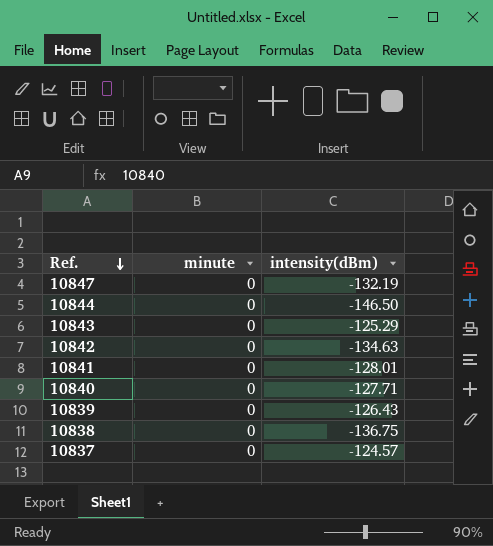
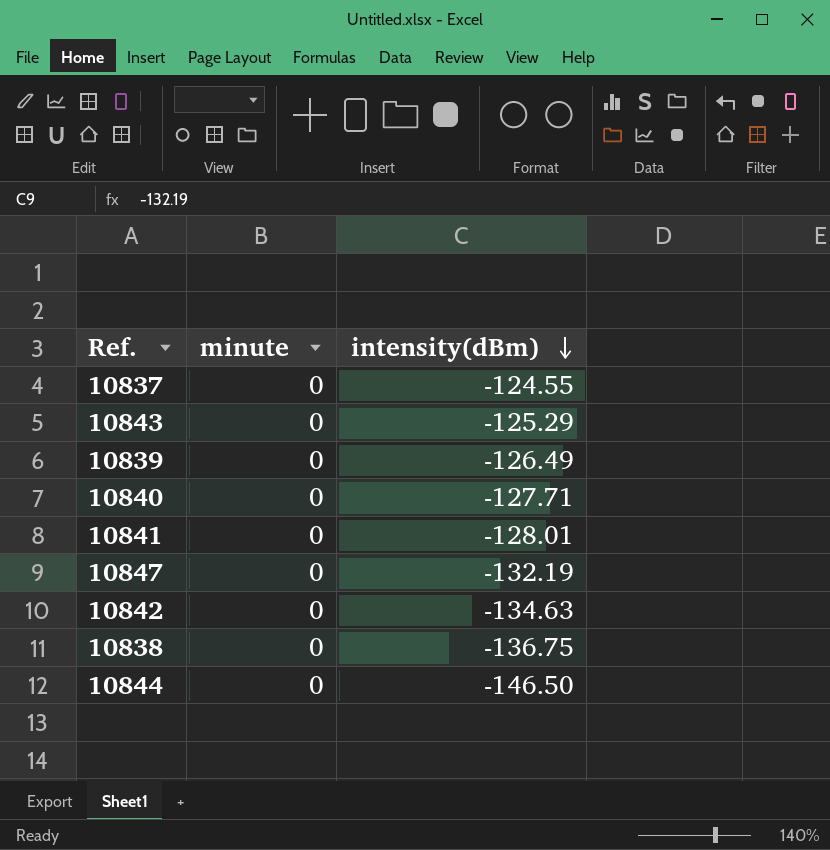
row order: Ref. descending -> intensity(dBm) descending
10837 | intensity(dBm): -124.57 -> -124.55
10839 | intensity(dBm): -126.43 -> -126.49

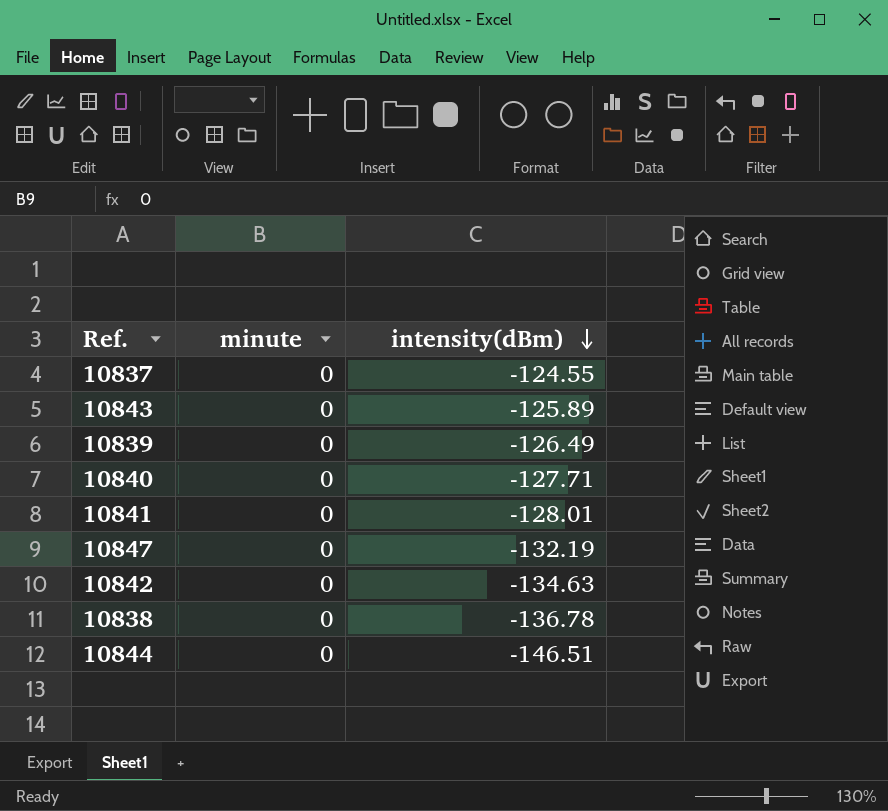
10843 | intensity(dBm): -125.29 -> -125.89
10838 | intensity(dBm): -136.75 -> -136.78
10844 | intensity(dBm): -146.50 -> -146.51

